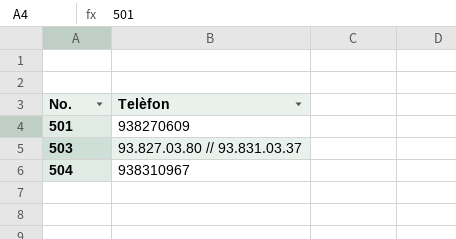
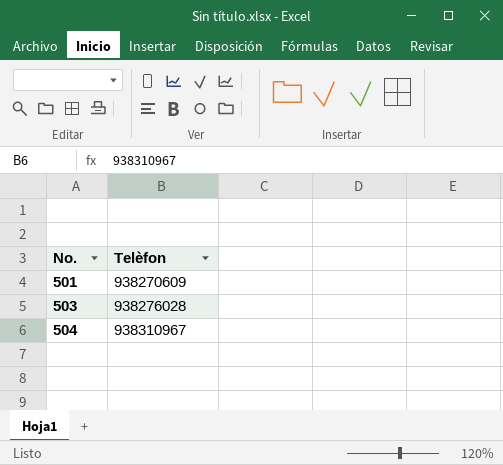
503 | Telèfon: 93.827.03.80 // 93.831.03.37 -> 938276028

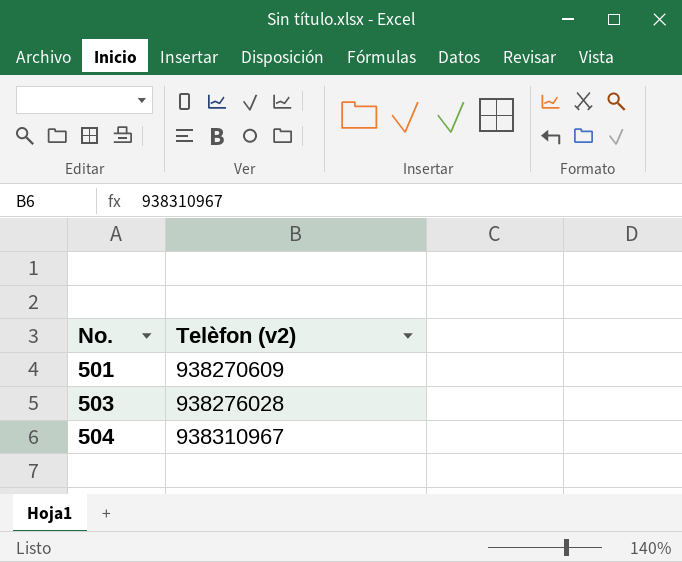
column name: Telèfon -> Telèfon (v2)

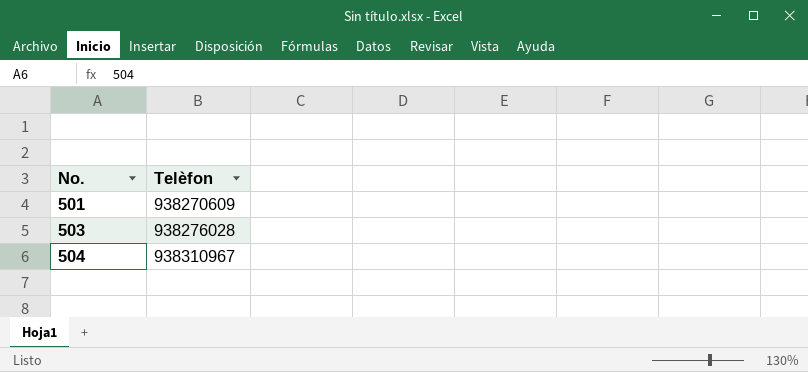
column name: Telèfon (v2) -> Telèfon

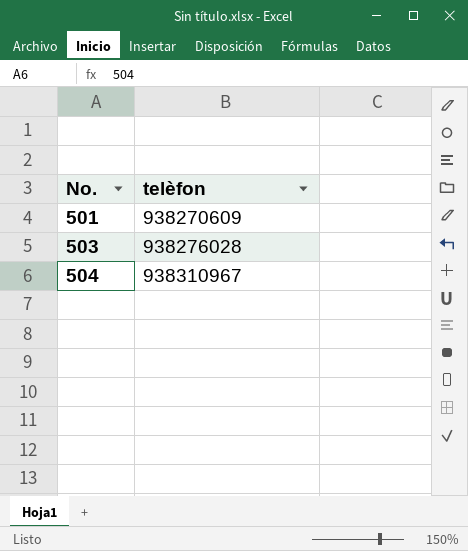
column name: Telèfon -> telèfon

